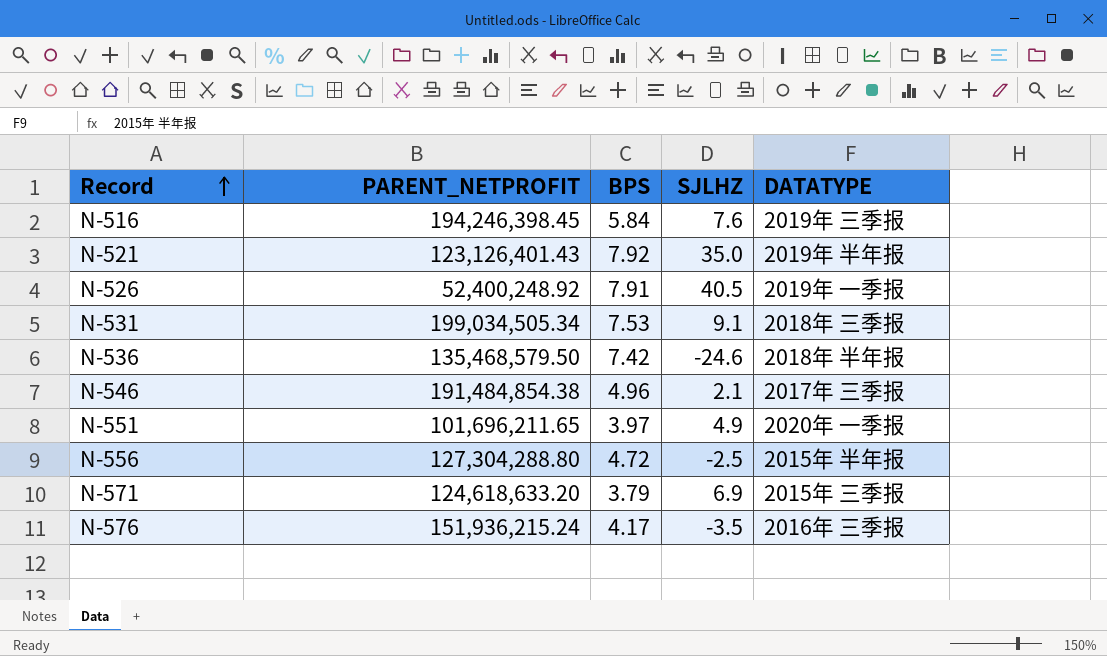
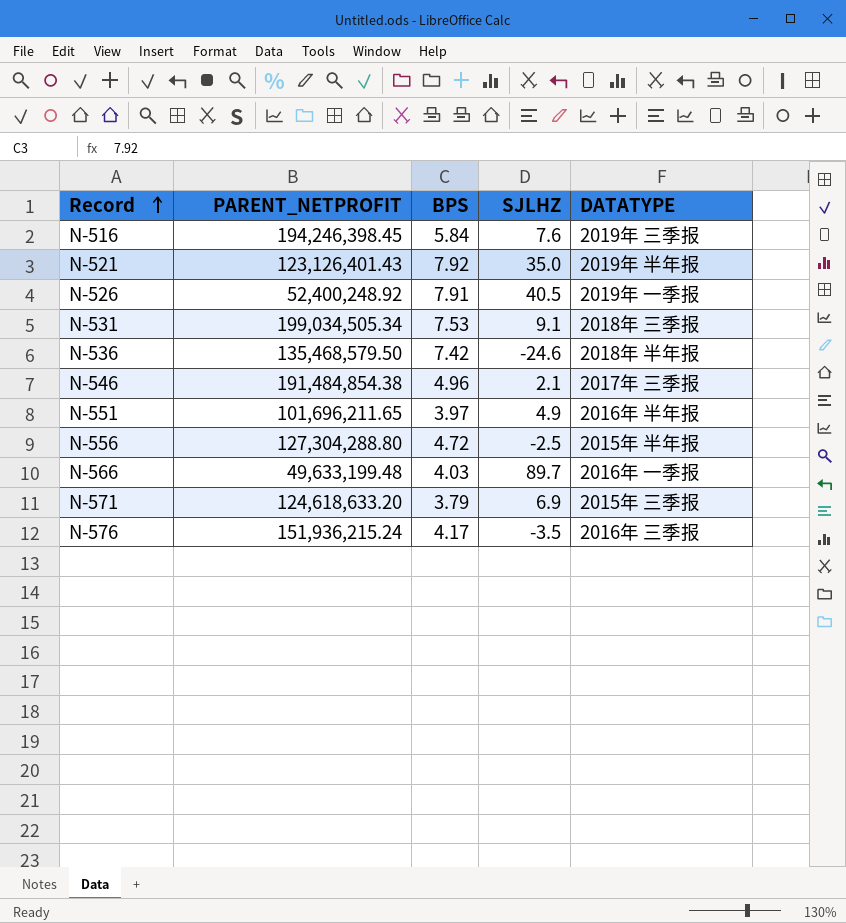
N-551 | DATATYPE: 2020年 一季报 -> 2016年 半年报
row N-566: none -> 49,633,199.48 | 4.03 | 89.7 | 2016年 一季报

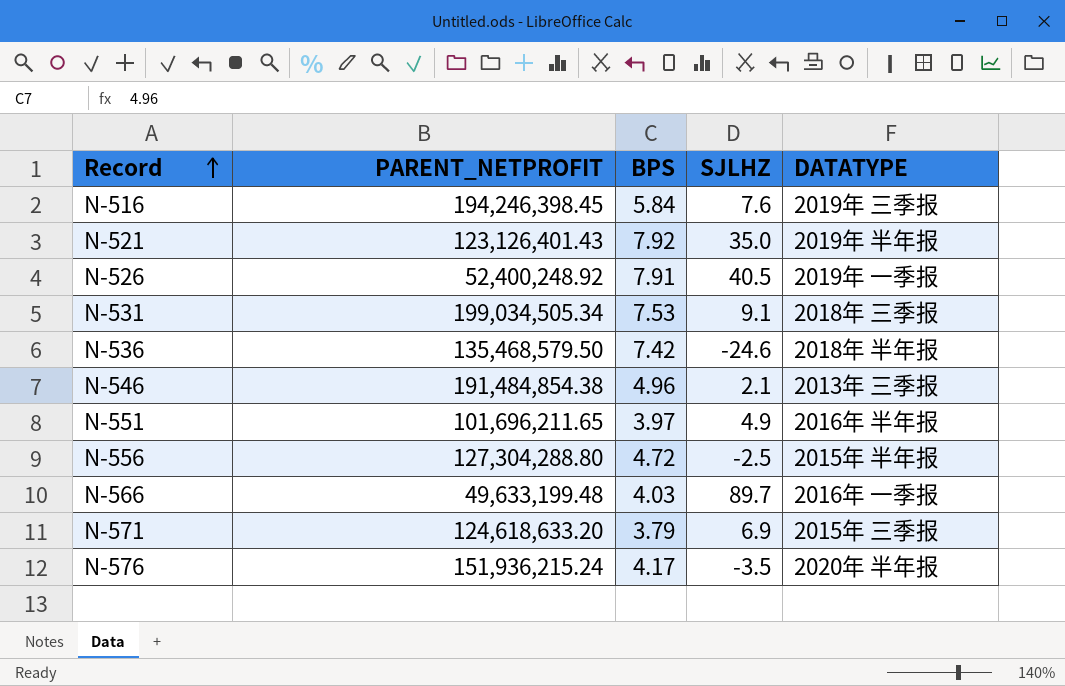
N-546 | DATATYPE: 2017年 三季报 -> 2013年 三季报
N-576 | DATATYPE: 2016年 三季报 -> 2020年 半年报

